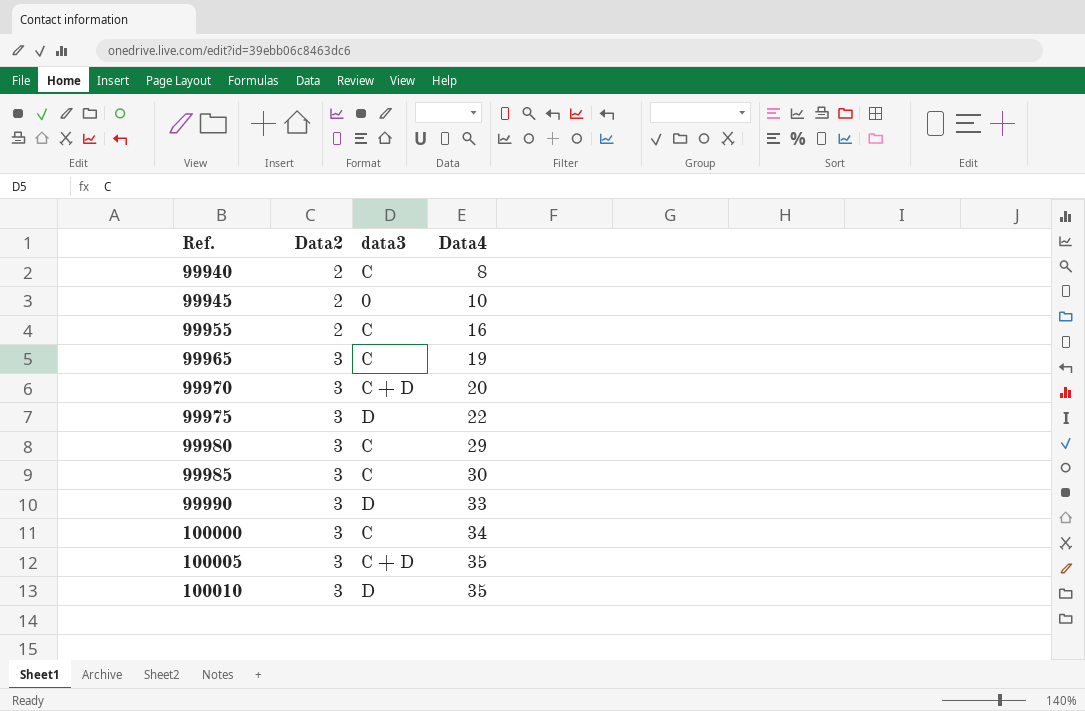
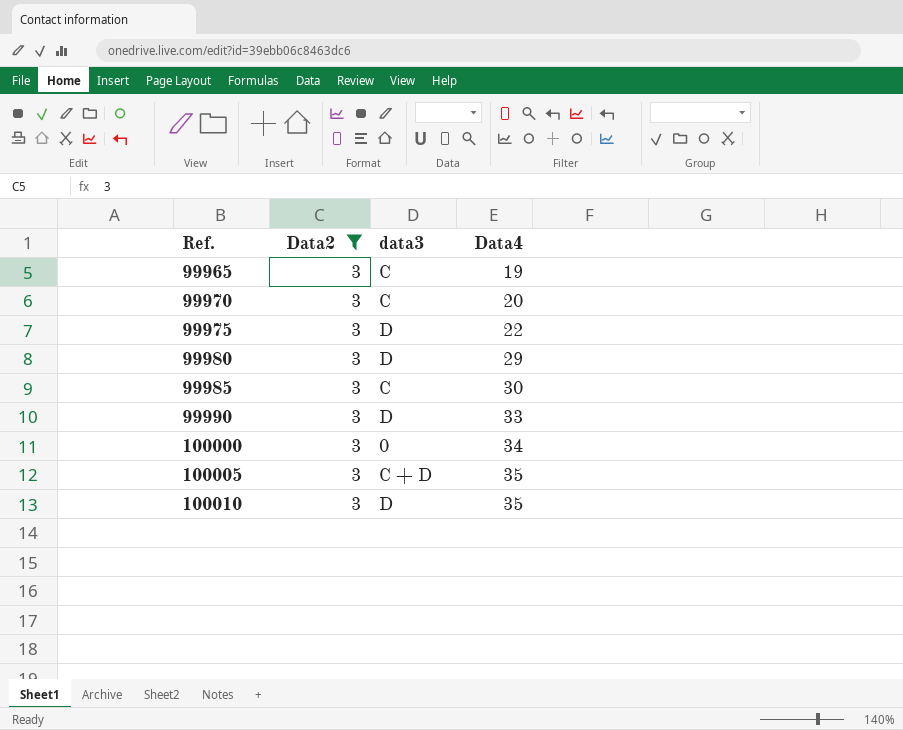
filter: none -> Data2 = 3
99970 | data3: C + D -> C
99980 | data3: C -> D
100000 | data3: C -> 0

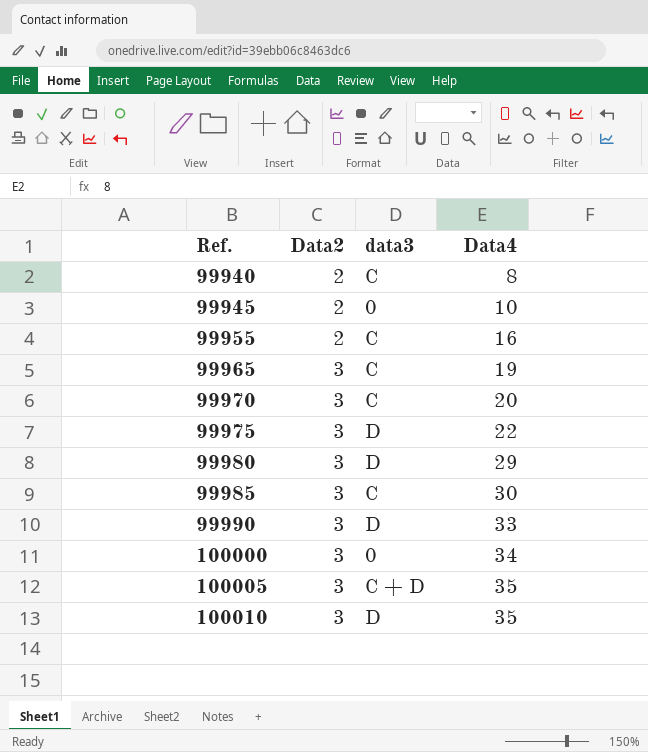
filter: Data2 = 3 -> none

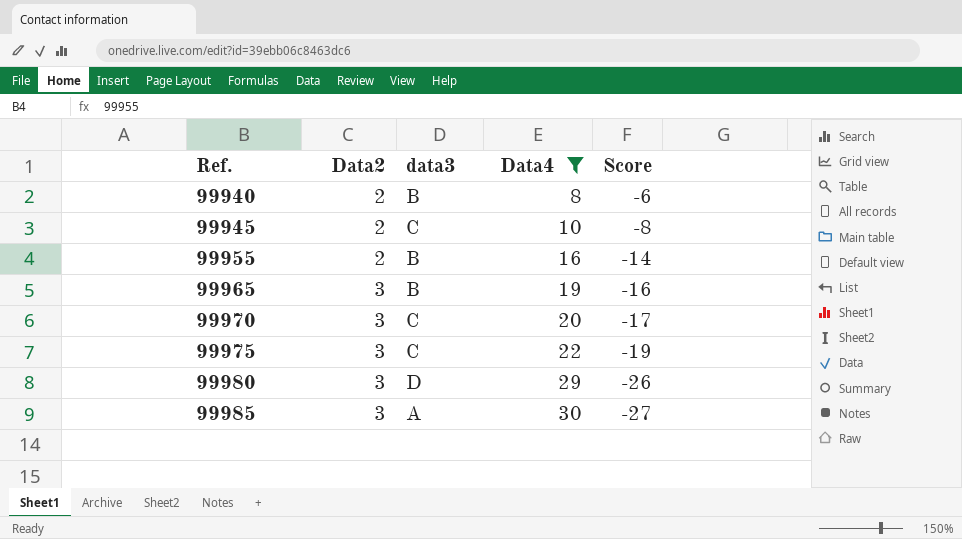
filter: none -> Data4 <= 30
column Score | formula: none -> [Data2] - [Data4]
99940 | data3: C -> B
99945 | data3: 0 -> C
99955 | data3: C -> B
99965 | data3: C -> B
99975 | data3: D -> C
99985 | data3: C -> A

